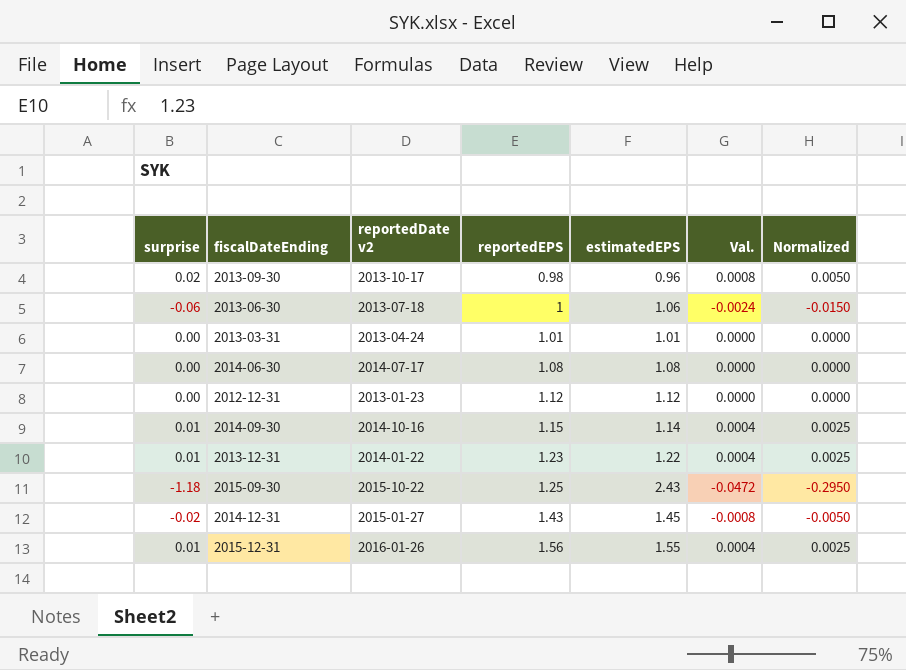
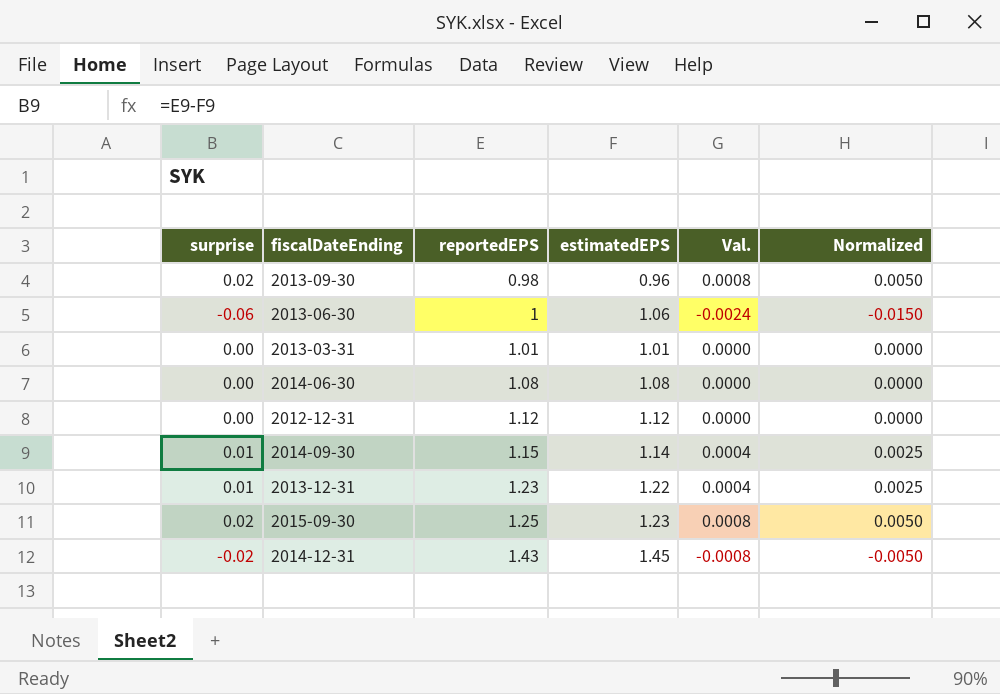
column reportedDate v2 | position: 3 -> none
row 2015-12-31: 0.01 | 2016-01-26 | 1.56 | 1.55 | 0.0004 | 0.0025 -> none
2015-09-30 | surprise: -1.18 -> 0.02
2015-09-30 | estimatedEPS: 2.43 -> 1.23
2015-09-30 | Val.: -0.0472 -> 0.0008
2015-09-30 | Normalized: -0.2950 -> 0.0050

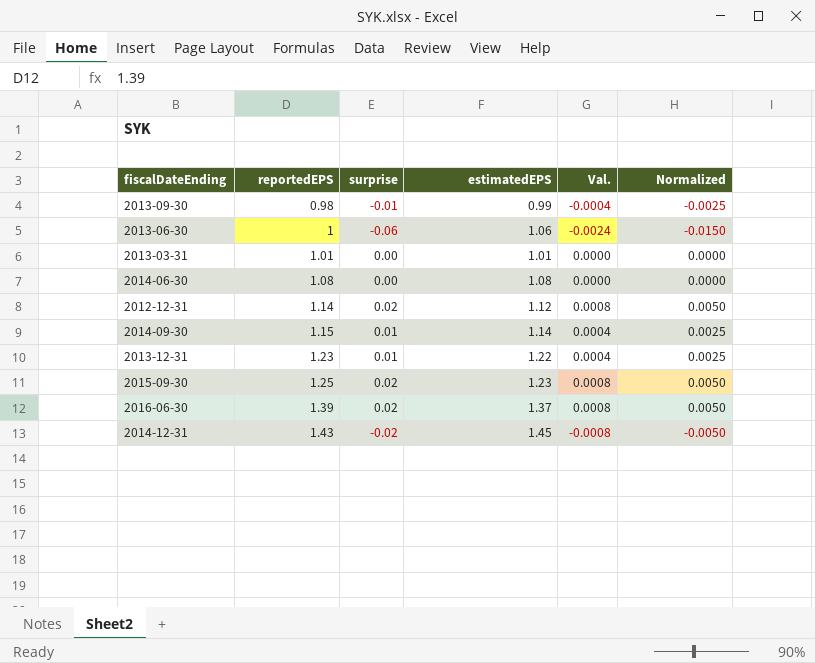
column surprise | position: 1 -> 3
2013-09-30 | surprise: 0.02 -> -0.01
2013-09-30 | estimatedEPS: 0.96 -> 0.99
2013-09-30 | Val.: 0.0008 -> -0.0004
2013-09-30 | Normalized: 0.0050 -> -0.0025
2012-12-31 | reportedEPS: 1.12 -> 1.14
2012-12-31 | surprise: 0.00 -> 0.02
2012-12-31 | Val.: 0.0000 -> 0.0008
2012-12-31 | Normalized: 0.0000 -> 0.0050
row 2016-06-30: none -> 1.39 | 0.02 | 1.37 | 0.0008 | 0.0050

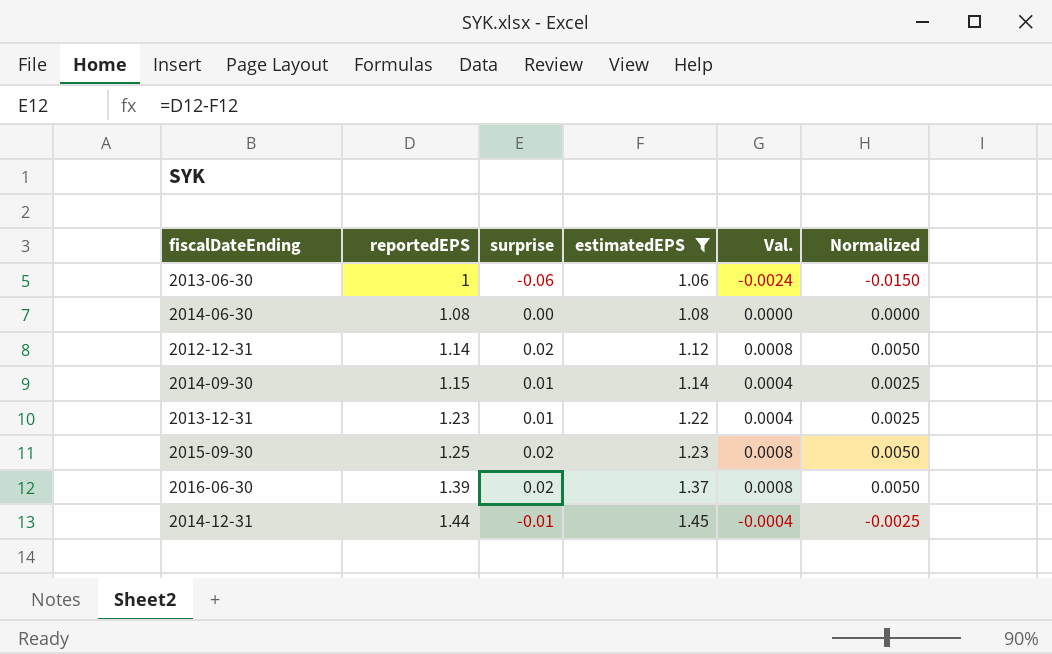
filter: none -> estimatedEPS >= 1.06
2014-12-31 | reportedEPS: 1.43 -> 1.44
2014-12-31 | surprise: -0.02 -> -0.01
2014-12-31 | Val.: -0.0008 -> -0.0004
2014-12-31 | Normalized: -0.0050 -> -0.0025

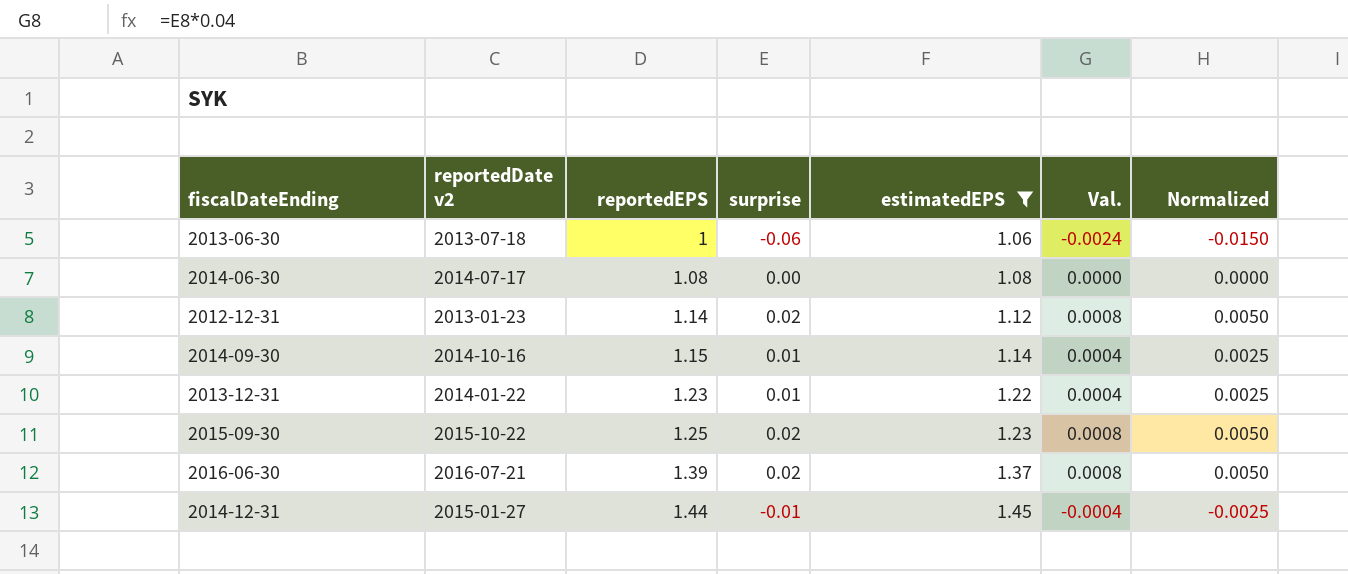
column reportedDate v2 | position: none -> 2

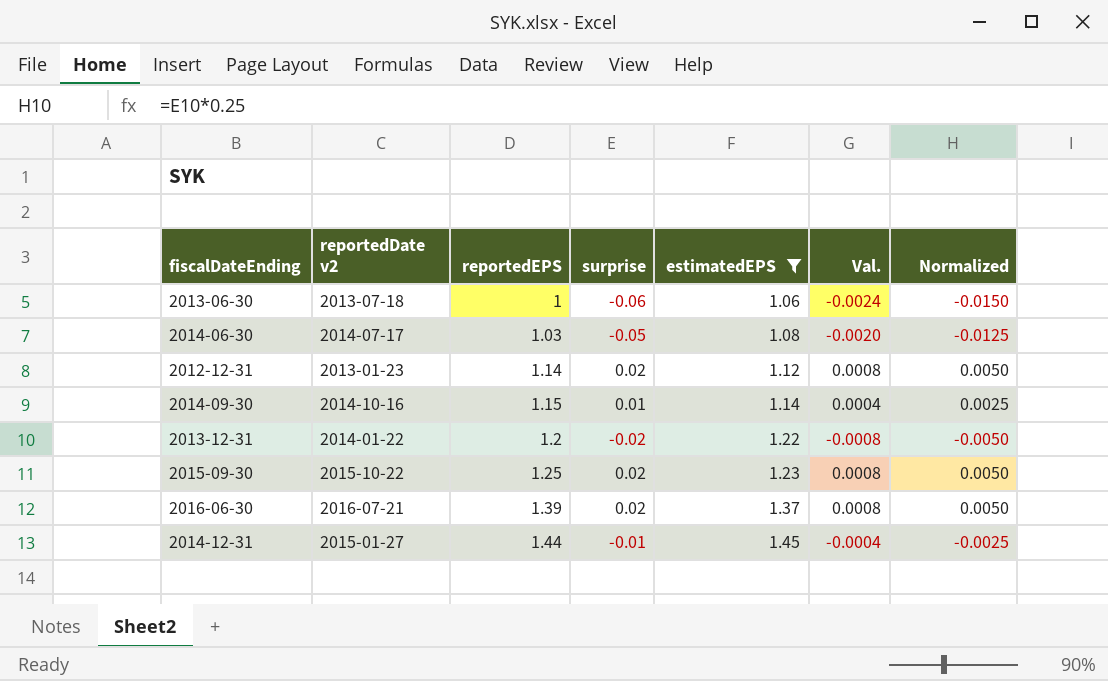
2014-06-30 | reportedEPS: 1.08 -> 1.03
2014-06-30 | surprise: 0.00 -> -0.05
2014-06-30 | Val.: 0.0000 -> -0.0020
2014-06-30 | Normalized: 0.0000 -> -0.0125
2013-12-31 | reportedEPS: 1.23 -> 1.2
2013-12-31 | surprise: 0.01 -> -0.02
2013-12-31 | Val.: 0.0004 -> -0.0008
2013-12-31 | Normalized: 0.0025 -> -0.0050

